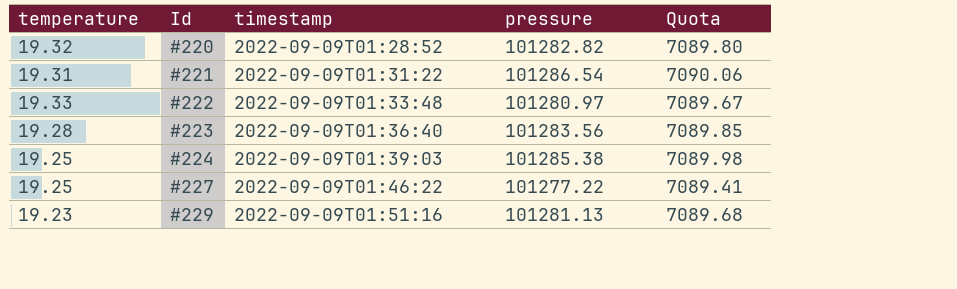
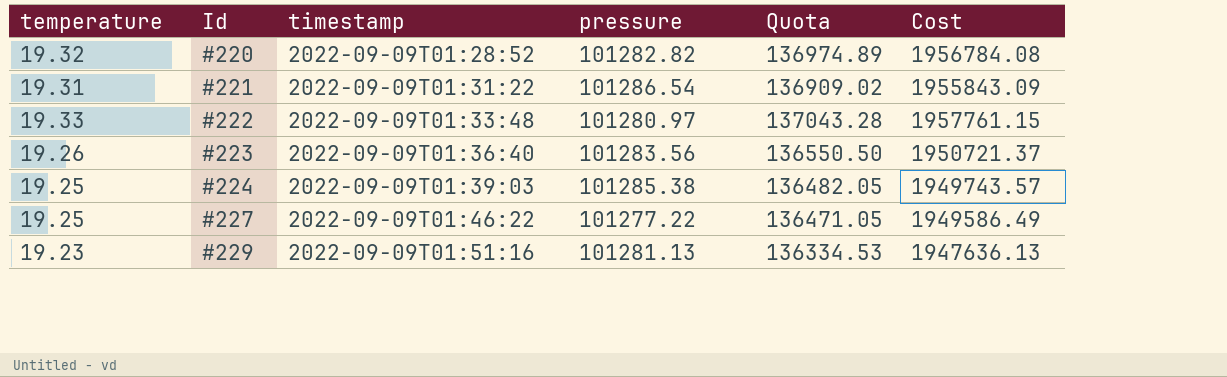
column Quota | formula: [pressure] * 0.07 -> [Cost] * 0.07
column Cost | formula: none -> [temperature] * [pressure]
#223 | temperature: 19.28 -> 19.26

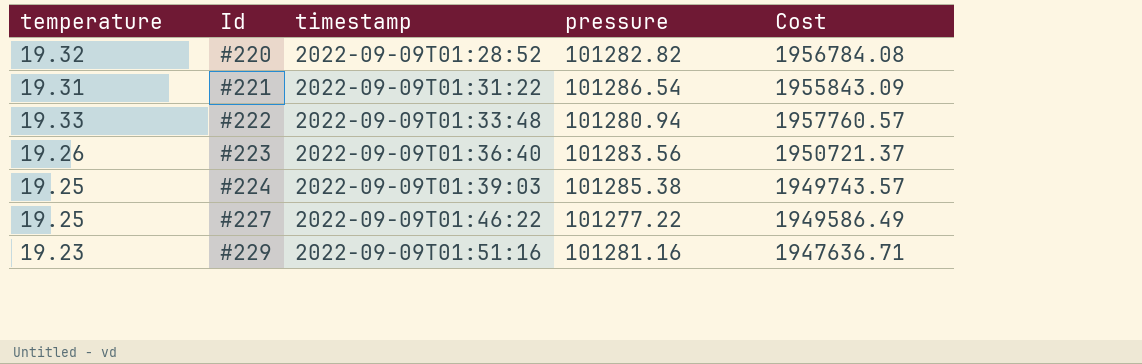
column Quota | formula: [Cost] * 0.07 -> none
#222 | pressure: 101280.97 -> 101280.94
#222 | Cost: 1957761.15 -> 1957760.57
#229 | pressure: 101281.13 -> 101281.16
#229 | Cost: 1947636.13 -> 1947636.71

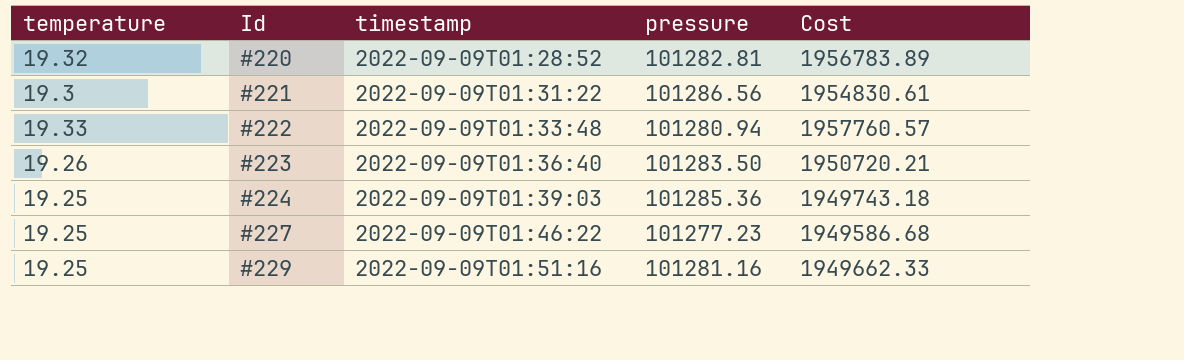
#220 | pressure: 101282.82 -> 101282.81
#220 | Cost: 1956784.08 -> 1956783.89
#221 | temperature: 19.31 -> 19.3
#221 | pressure: 101286.54 -> 101286.56
#221 | Cost: 1955843.09 -> 1954830.61
#223 | pressure: 101283.56 -> 101283.50
#223 | Cost: 1950721.37 -> 1950720.21
#224 | pressure: 101285.38 -> 101285.36
#224 | Cost: 1949743.57 -> 1949743.18
#227 | pressure: 101277.22 -> 101277.23
#227 | Cost: 1949586.49 -> 1949586.68
#229 | temperature: 19.23 -> 19.25
#229 | Cost: 1947636.71 -> 1949662.33

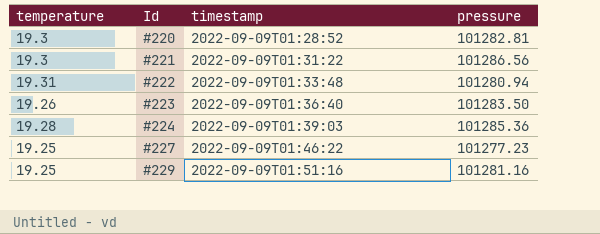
column Cost | formula: [temperature] * [pressure] -> none
#220 | temperature: 19.32 -> 19.3
#222 | temperature: 19.33 -> 19.31
#224 | temperature: 19.25 -> 19.28

